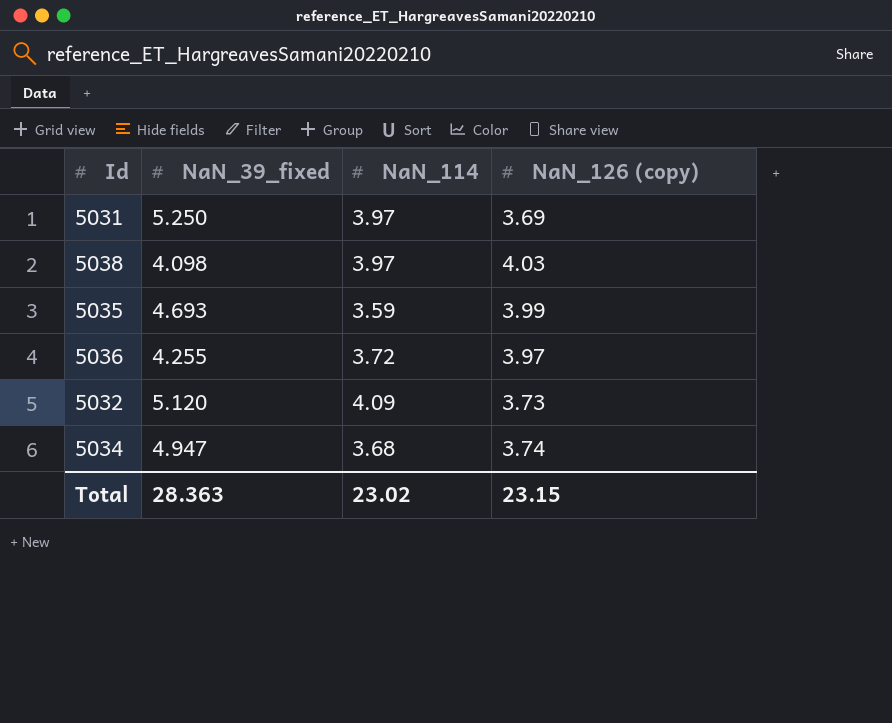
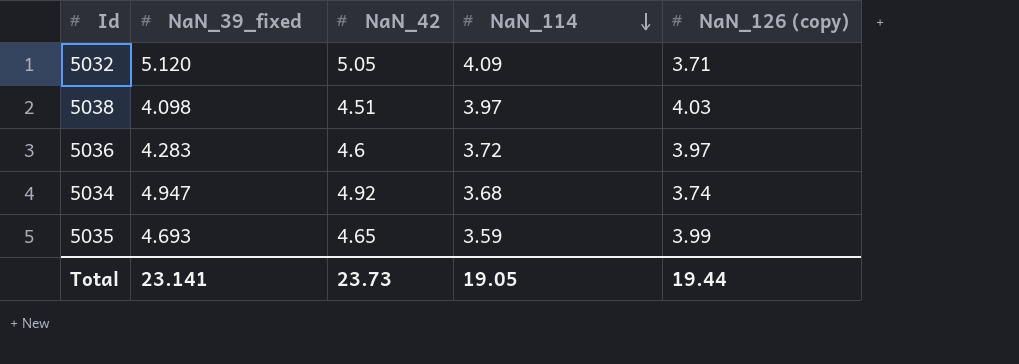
row order: none -> NaN_114 descending
column NaN_42 | position: none -> 3
row 5031: 5.250 | 3.97 | 3.69 -> none
5032 | NaN_126 (copy): 3.73 -> 3.71
5036 | NaN_39_fixed: 4.255 -> 4.283
Total | NaN_39_fixed: 28.363 -> 23.141
Total | NaN_114: 23.02 -> 19.05
Total | NaN_126 (copy): 23.15 -> 19.44

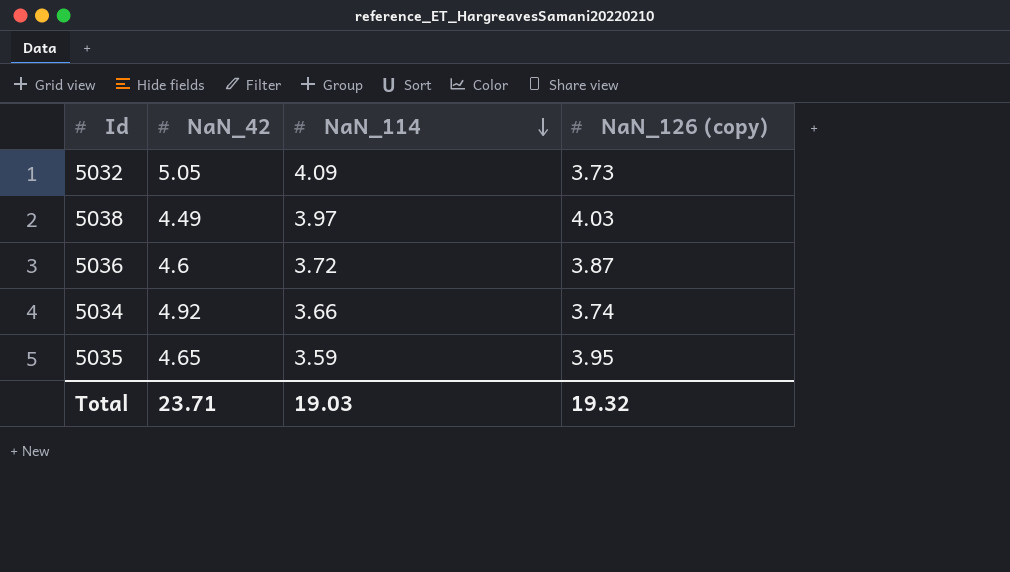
column NaN_39_fixed | position: 2 -> none
5032 | NaN_126 (copy): 3.71 -> 3.73
5038 | NaN_42: 4.51 -> 4.49
5036 | NaN_126 (copy): 3.97 -> 3.87
5034 | NaN_114: 3.68 -> 3.66
5035 | NaN_126 (copy): 3.99 -> 3.95
Total | NaN_42: 23.73 -> 23.71
Total | NaN_114: 19.05 -> 19.03
Total | NaN_126 (copy): 19.44 -> 19.32

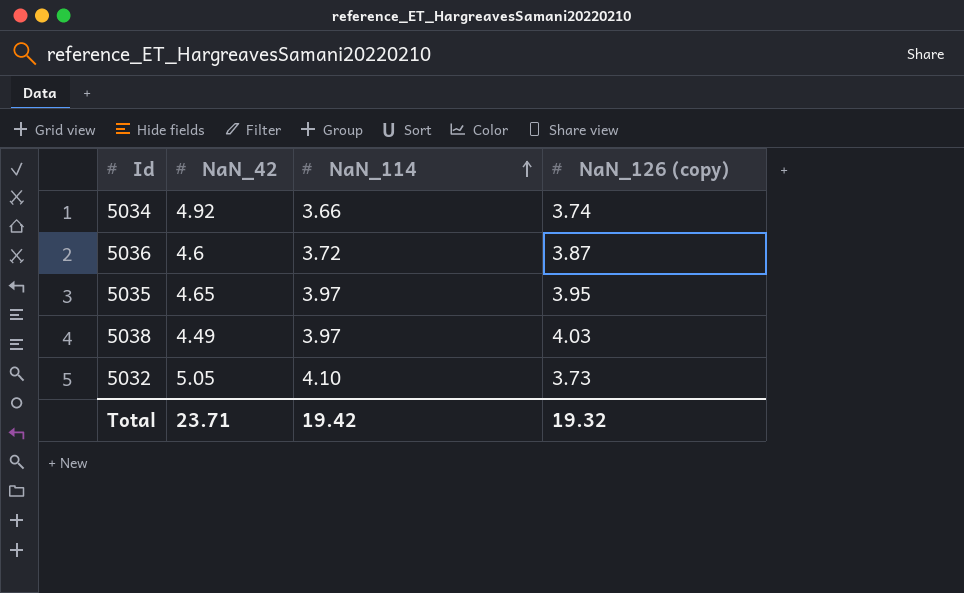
row order: NaN_114 descending -> NaN_114 ascending
5035 | NaN_114: 3.59 -> 3.97
5032 | NaN_114: 4.09 -> 4.10
Total | NaN_114: 19.03 -> 19.42

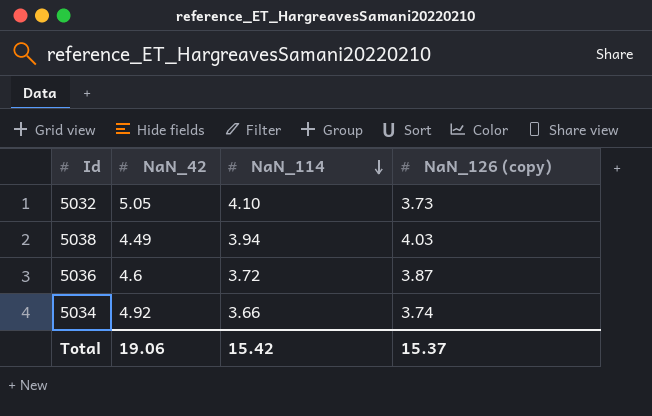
row order: NaN_114 ascending -> NaN_114 descending
row 5035: 4.65 | 3.97 | 3.95 -> none
5038 | NaN_114: 3.97 -> 3.94
Total | NaN_42: 23.71 -> 19.06
Total | NaN_114: 19.42 -> 15.42
Total | NaN_126 (copy): 19.32 -> 15.37

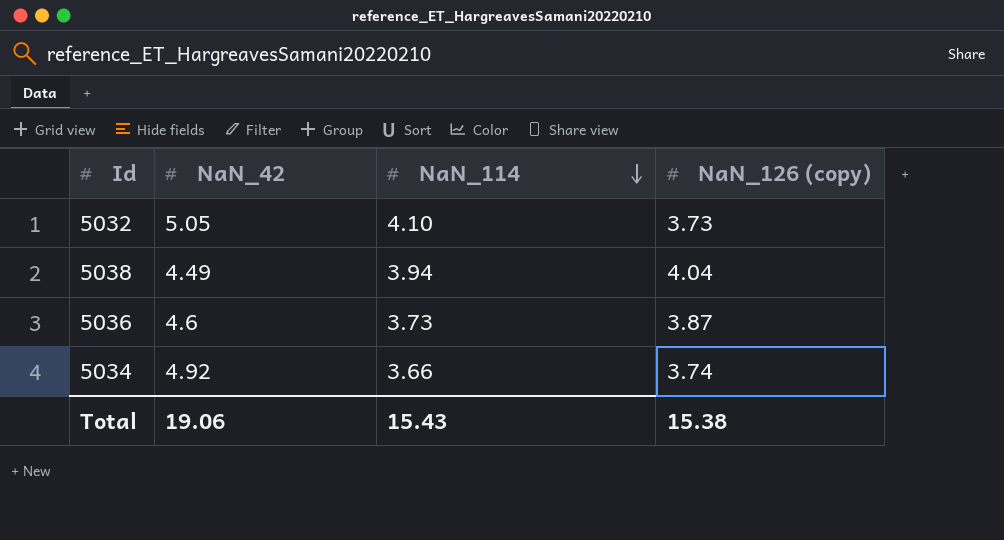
5038 | NaN_126 (copy): 4.03 -> 4.04
5036 | NaN_114: 3.72 -> 3.73
Total | NaN_114: 15.42 -> 15.43
Total | NaN_126 (copy): 15.37 -> 15.38

